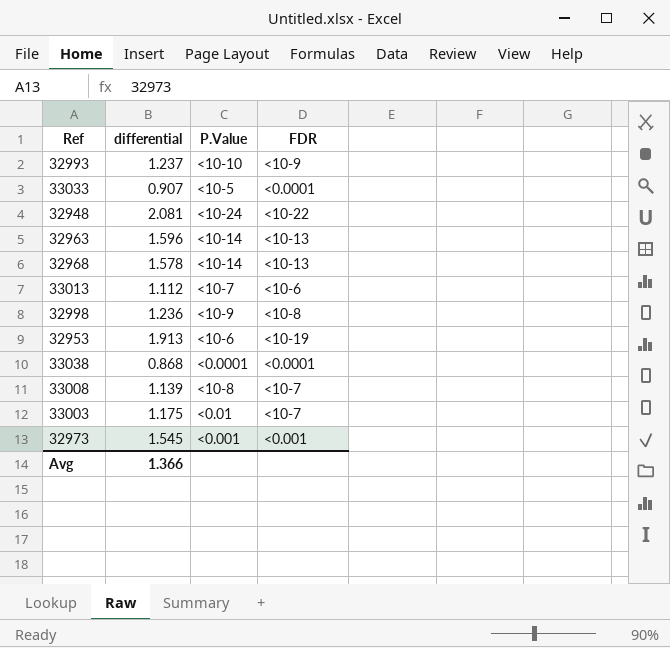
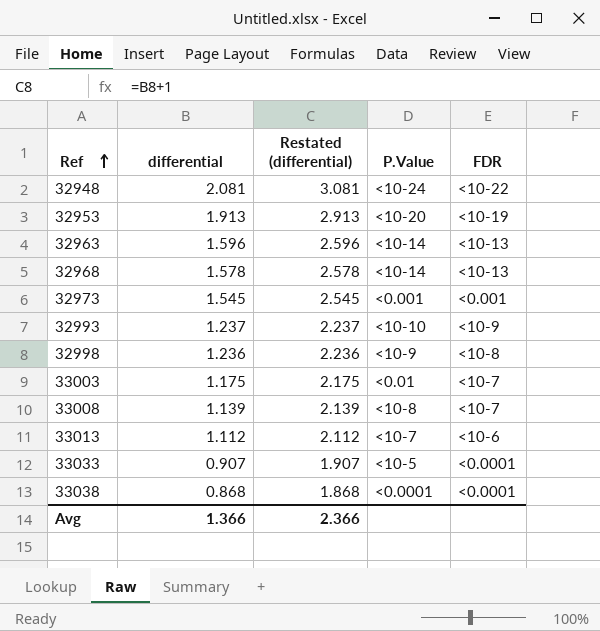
row order: none -> Ref ascending
column Restated (differential) | formula: none -> [differential] + 1
32953 | P.Value: <10-6 -> <10-20

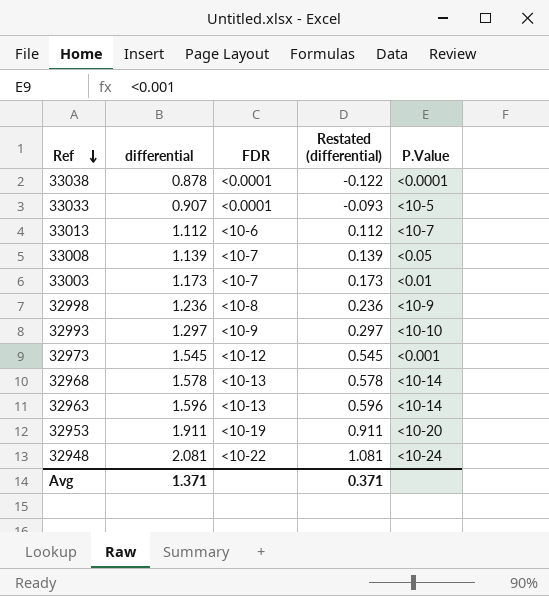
row order: Ref ascending -> Ref descending
column FDR | position: 5 -> 3
column Restated (differential) | formula: [differential] + 1 -> [differential] - 1
33038 | differential: 0.868 -> 0.878
33008 | P.Value: <10-8 -> <0.05
33003 | differential: 1.175 -> 1.173
32993 | differential: 1.237 -> 1.297
32973 | FDR: <0.001 -> <10-12
32953 | differential: 1.913 -> 1.911
Avg | differential: 1.366 -> 1.371
Avg | Restated (differential): 2.366 -> 0.371

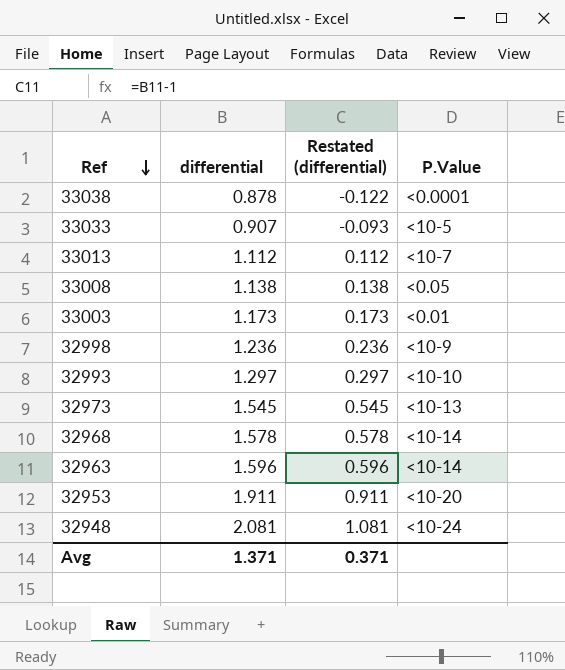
column FDR | position: 3 -> none
33008 | differential: 1.139 -> 1.138
33008 | Restated (differential): 0.139 -> 0.138
32973 | P.Value: <0.001 -> <10-13

